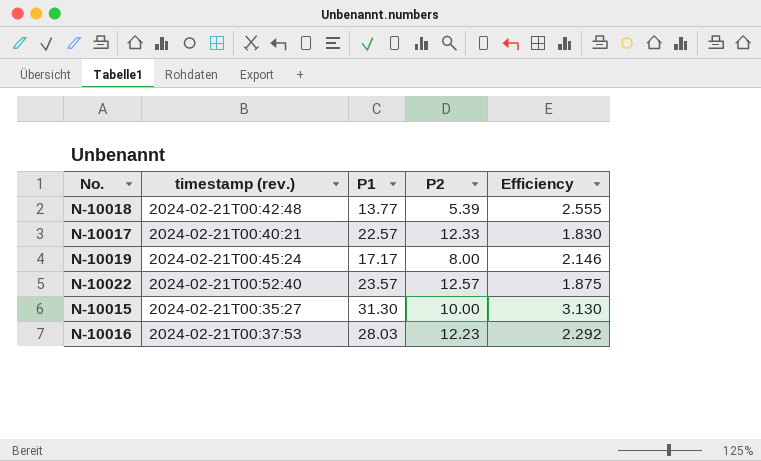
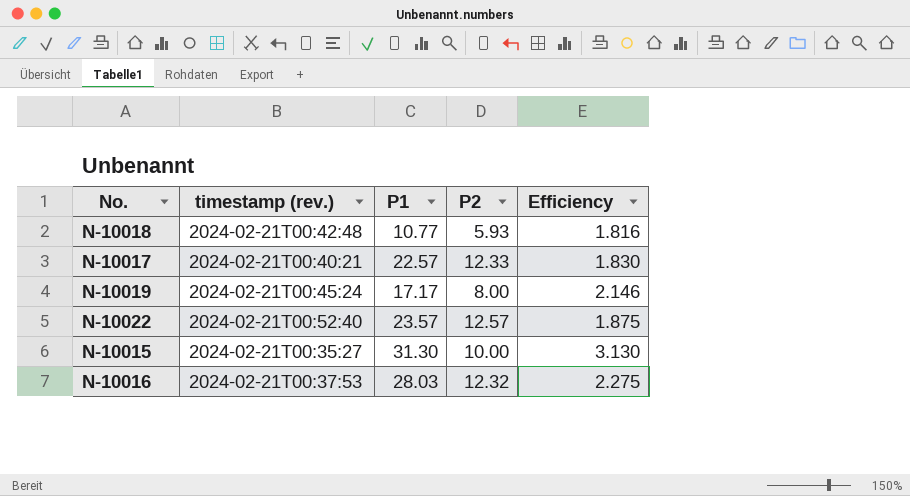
N-10018 | P1: 13.77 -> 10.77
N-10018 | P2: 5.39 -> 5.93
N-10018 | Efficiency: 2.555 -> 1.816
N-10016 | P2: 12.23 -> 12.32
N-10016 | Efficiency: 2.292 -> 2.275

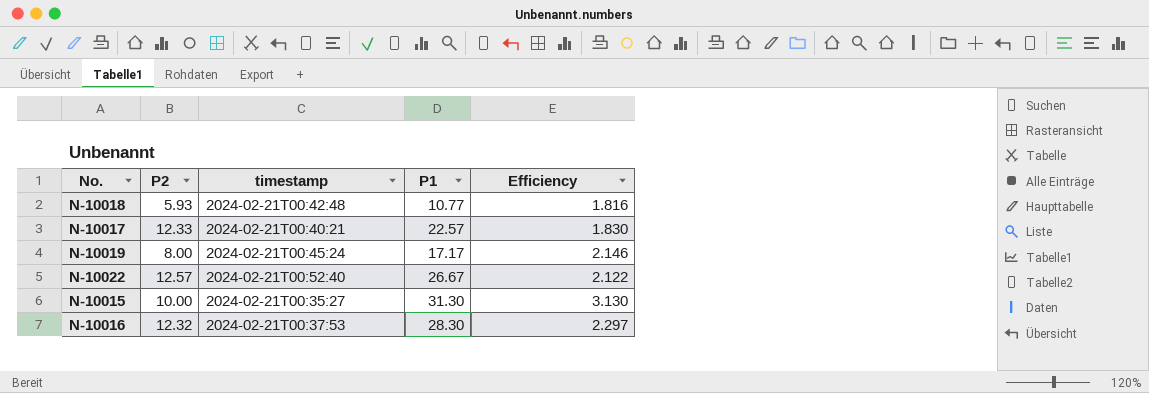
column P2 | position: 4 -> 2
column name: timestamp (rev.) -> timestamp
N-10022 | P1: 23.57 -> 26.67
N-10022 | Efficiency: 1.875 -> 2.122
N-10016 | P1: 28.03 -> 28.30
N-10016 | Efficiency: 2.275 -> 2.297

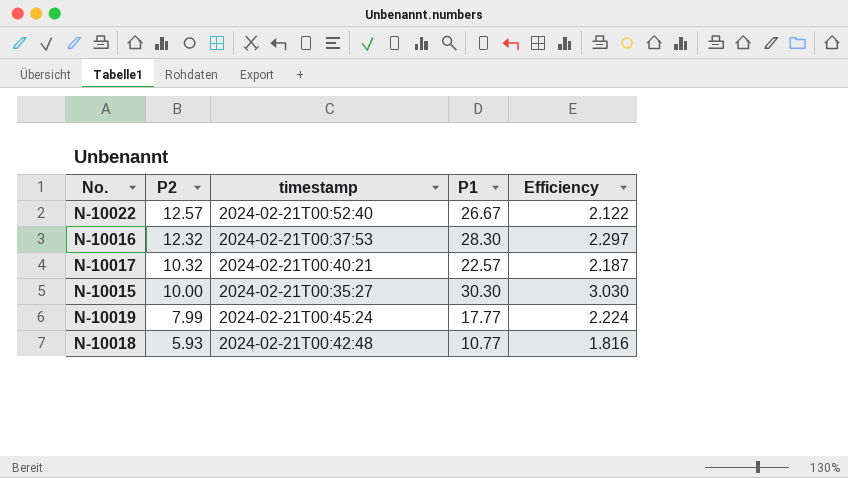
row order: none -> P2 descending
N-10017 | P2: 12.33 -> 10.32
N-10017 | Efficiency: 1.830 -> 2.187
N-10015 | P1: 31.30 -> 30.30
N-10015 | Efficiency: 3.130 -> 3.030
N-10019 | P2: 8.00 -> 7.99
N-10019 | P1: 17.17 -> 17.77
N-10019 | Efficiency: 2.146 -> 2.224

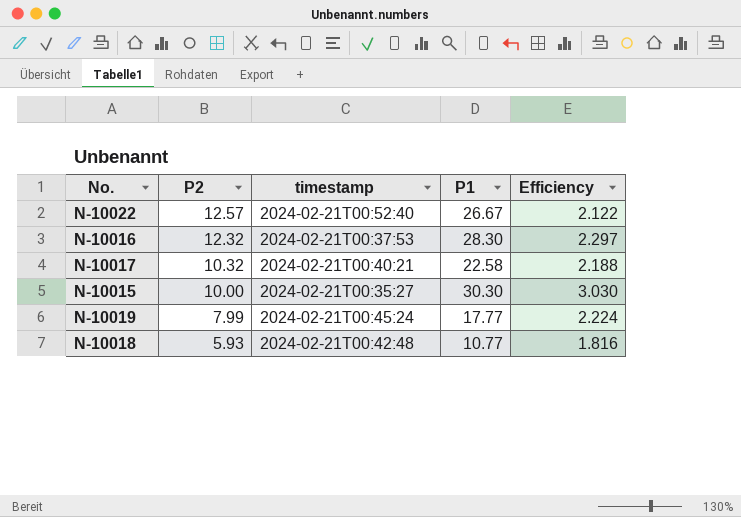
N-10017 | P1: 22.57 -> 22.58
N-10017 | Efficiency: 2.187 -> 2.188

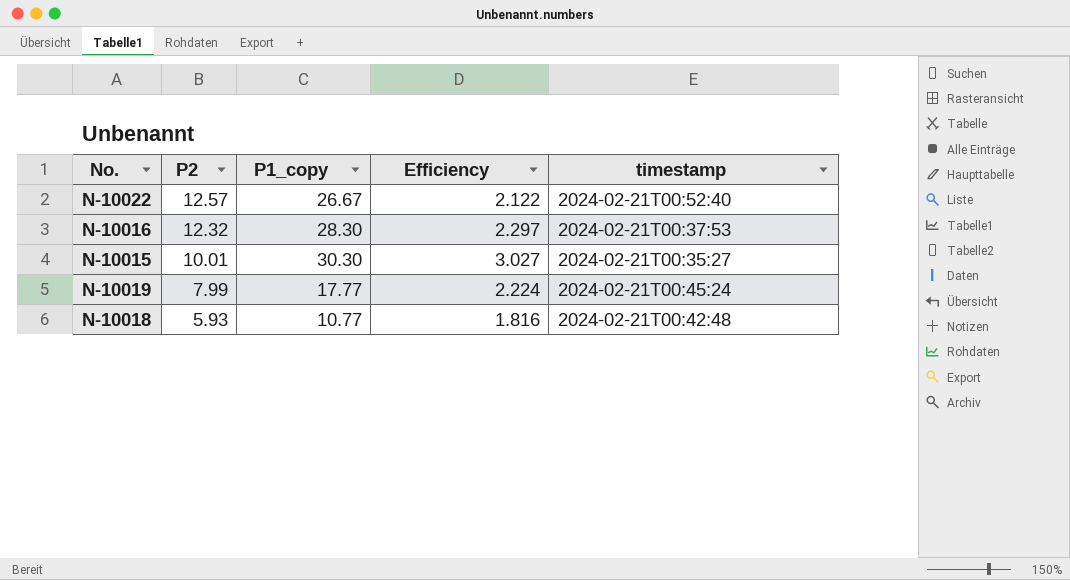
column name: P1 -> P1_copy
column timestamp | position: 3 -> 5
row N-10017: 10.32 | 2024-02-21T00:40:21 | 22.58 | 2.188 -> none
N-10015 | P2: 10.00 -> 10.01
N-10015 | Efficiency: 3.030 -> 3.027

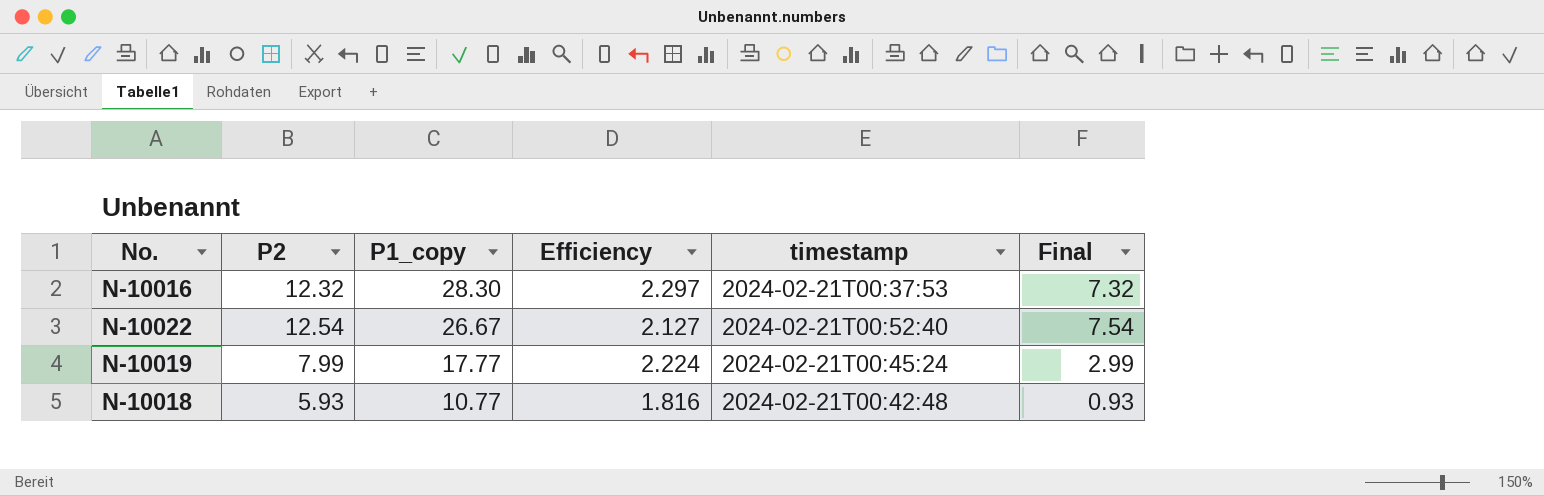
row order: P2 descending -> P1_copy descending
column Final | formula: none -> [P2] - 5
row N-10015: 10.01 | 30.30 | 3.027 | 2024-02-21T00:35:27 -> none
N-10022 | P2: 12.57 -> 12.54
N-10022 | Efficiency: 2.122 -> 2.127

